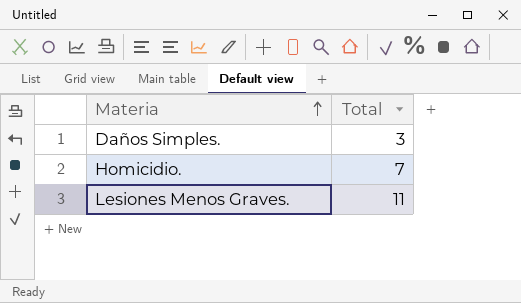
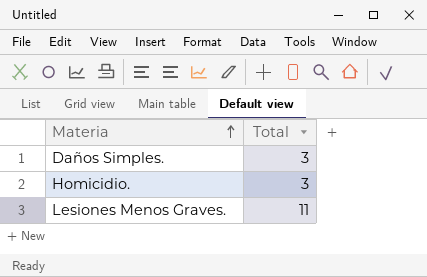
Homicidio. | Total: 7 -> 3

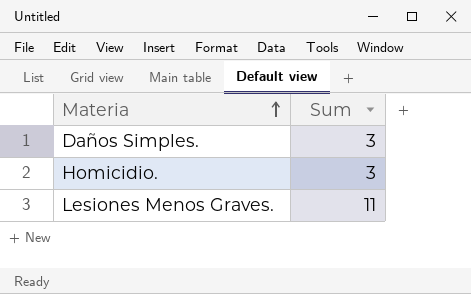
column name: Total -> Sum

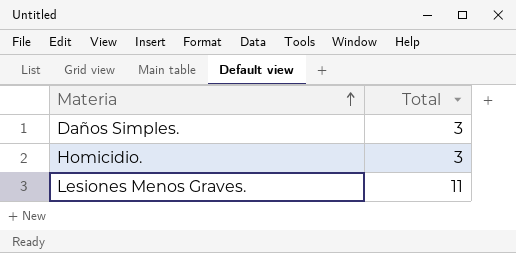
column name: Sum -> Total

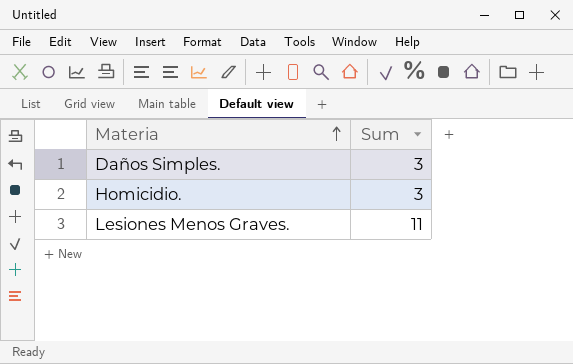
column name: Total -> Sum

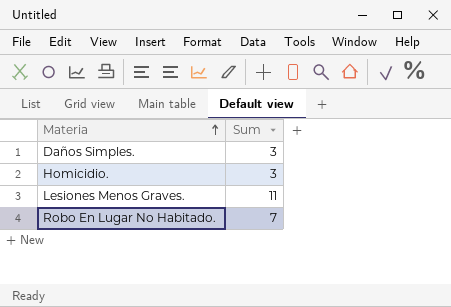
row Robo En Lugar No Habitado.: none -> 7

